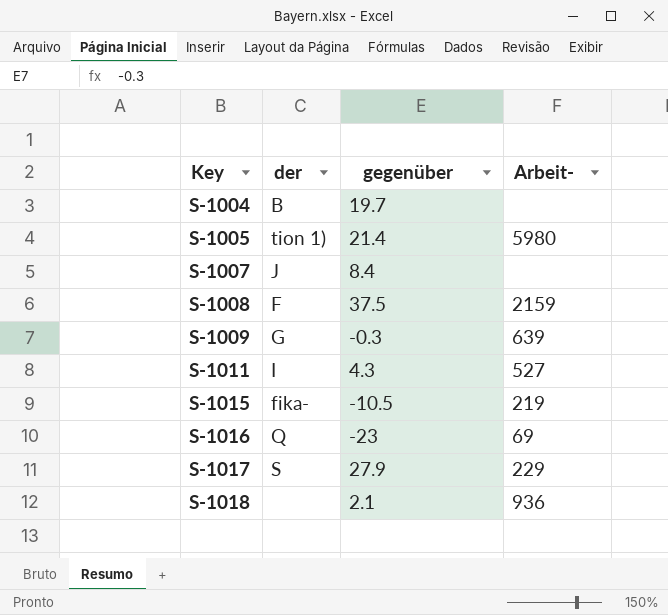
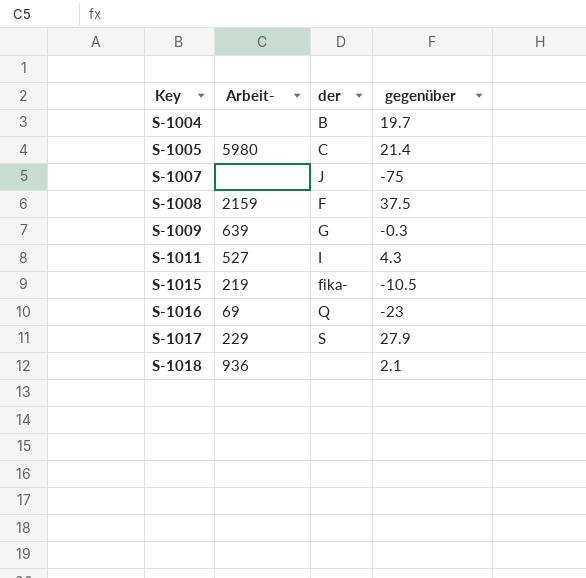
column Arbeit- | position: 4 -> 2
S-1005 | der: tion 1) -> C
S-1007 | gegenüber: 8.4 -> -75

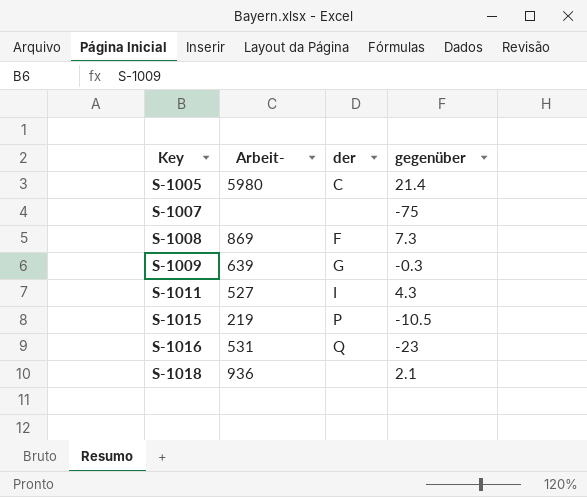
row S-1004: none | B | 19.7 -> none
row S-1017: 229 | S | 27.9 -> none
S-1007 | der: J -> none
S-1008 | Arbeit-: 2159 -> 869
S-1008 | gegenüber: 37.5 -> 7.3
S-1015 | der: fika- -> P
S-1016 | Arbeit-: 69 -> 531

